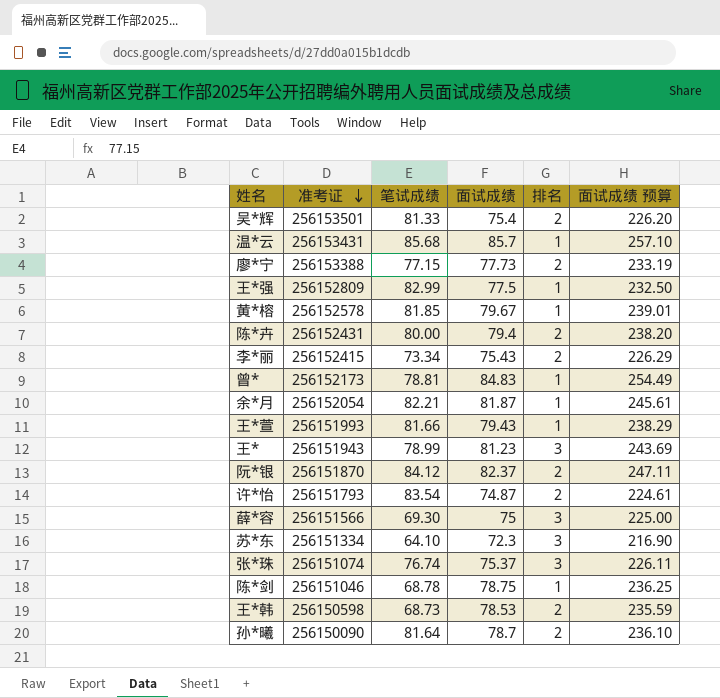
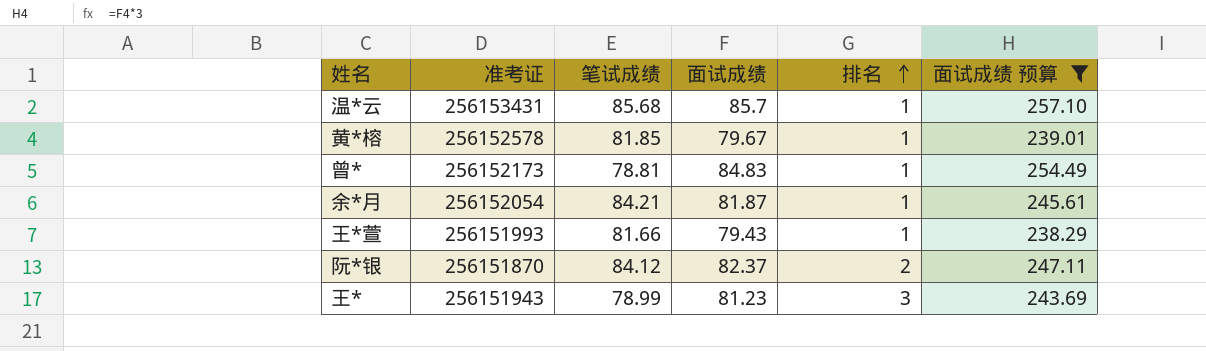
filter: none -> 面试成绩 预算 >= 238.29
row order: 准考证 descending -> 排名 ascending
余*月 | 笔试成绩: 82.21 -> 84.21

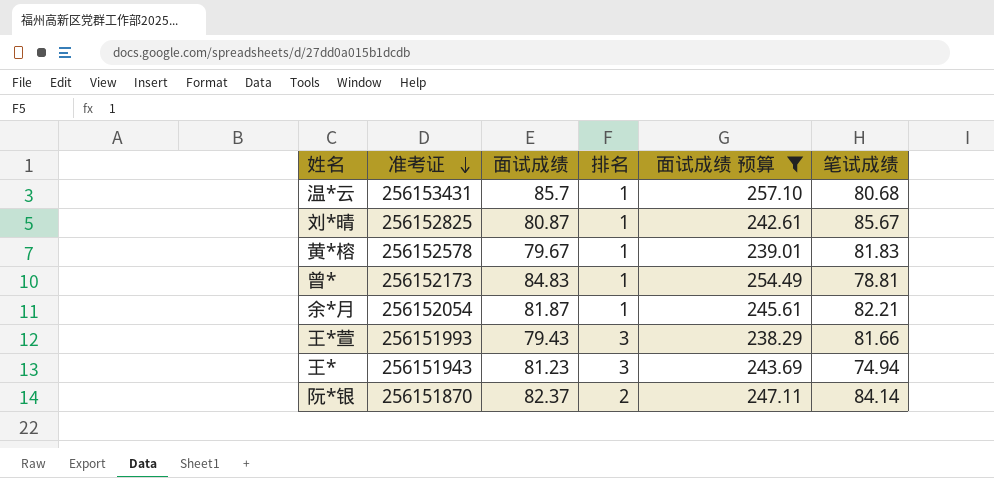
row order: 排名 ascending -> 准考证 descending
column 笔试成绩 | position: 3 -> 6
温*云 | 笔试成绩: 85.68 -> 80.68
row 刘*晴: none -> 256152825 | 80.87 | 1 | 242.61 | 85.67
黄*榕 | 笔试成绩: 81.85 -> 81.83
余*月 | 笔试成绩: 84.21 -> 82.21
王*萱 | 排名: 1 -> 3
王* | 笔试成绩: 78.99 -> 74.94
阮*银 | 笔试成绩: 84.12 -> 84.14

